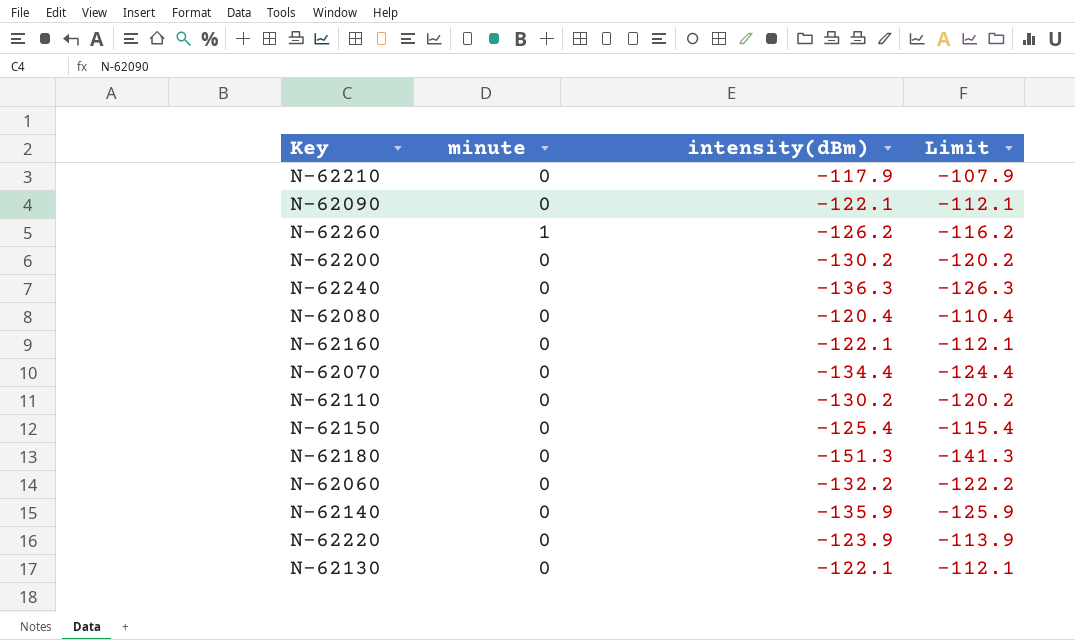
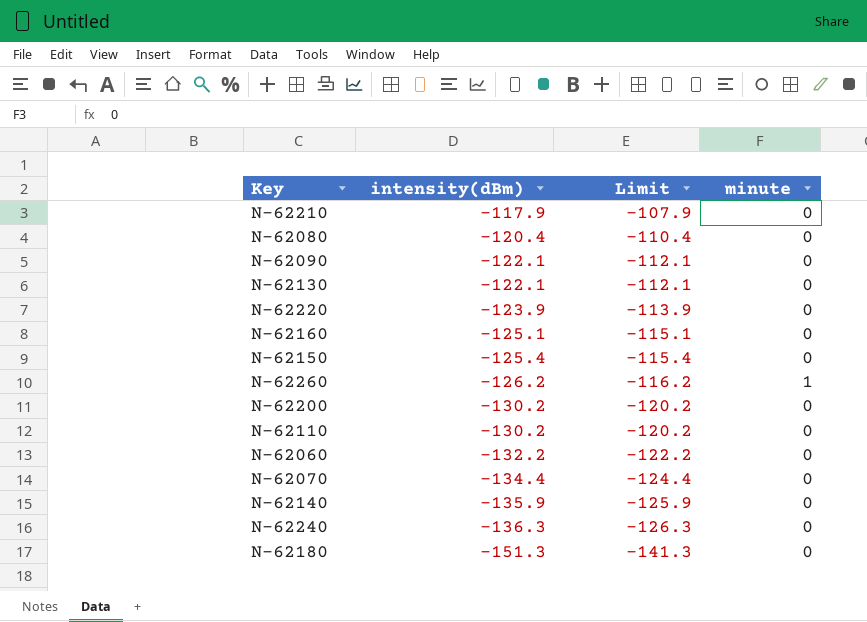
row order: none -> intensity(dBm) descending
column minute | position: 2 -> 4
N-62160 | intensity(dBm): -122.1 -> -125.1
N-62160 | Limit: -112.1 -> -115.1

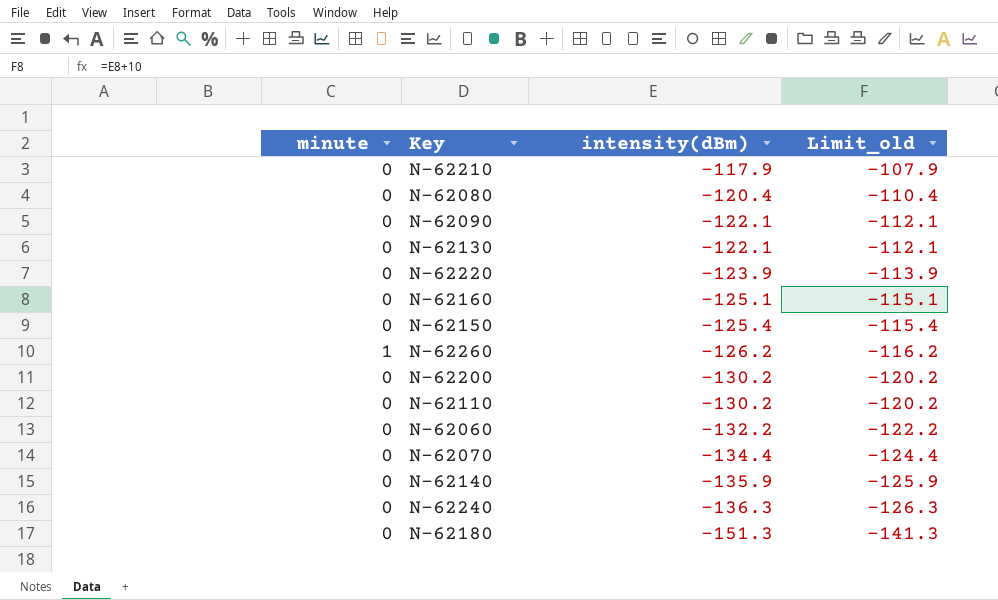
column minute | position: 4 -> 1
column name: Limit -> Limit_old

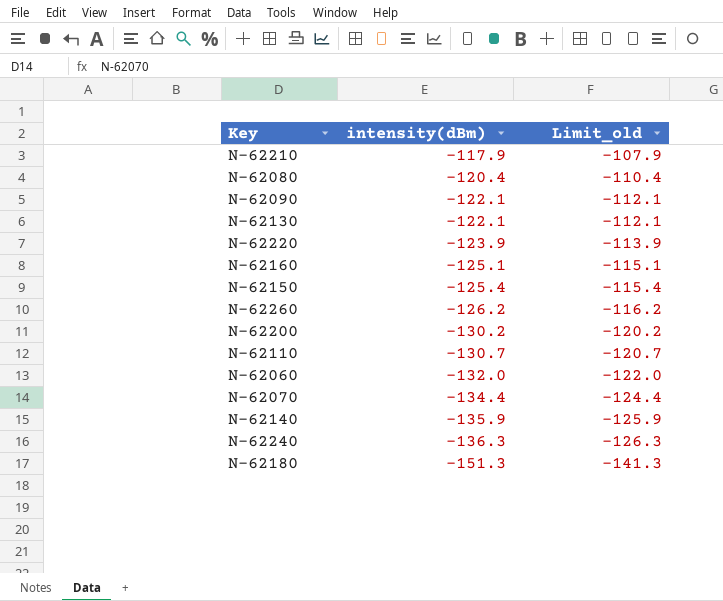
column minute | position: 1 -> none
N-62110 | intensity(dBm): -130.2 -> -130.7
N-62110 | Limit_old: -120.2 -> -120.7
N-62060 | intensity(dBm): -132.2 -> -132.0
N-62060 | Limit_old: -122.2 -> -122.0

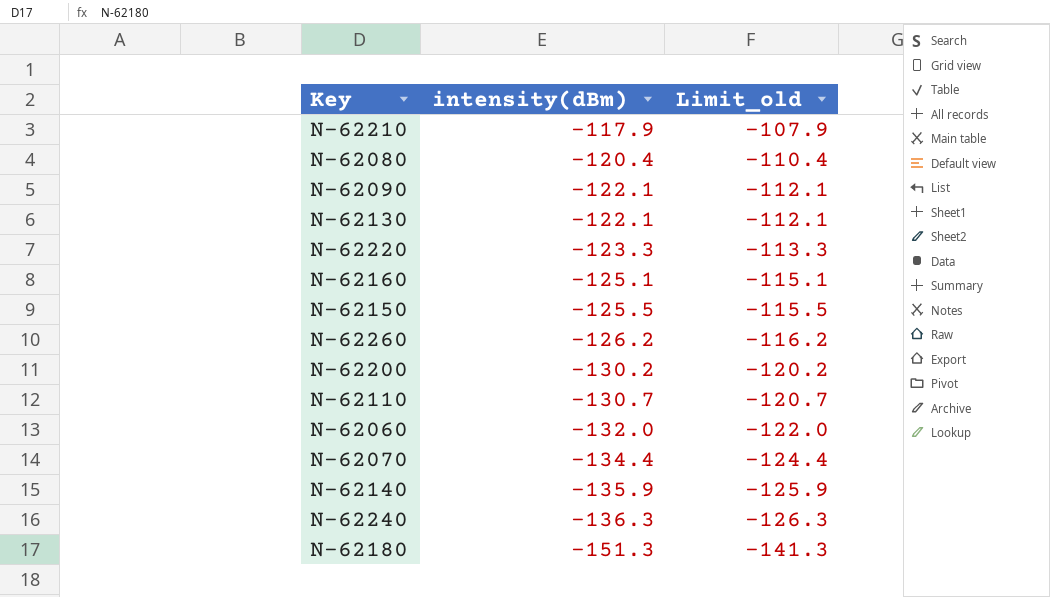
N-62220 | intensity(dBm): -123.9 -> -123.3
N-62220 | Limit_old: -113.9 -> -113.3
N-62150 | intensity(dBm): -125.4 -> -125.5
N-62150 | Limit_old: -115.4 -> -115.5

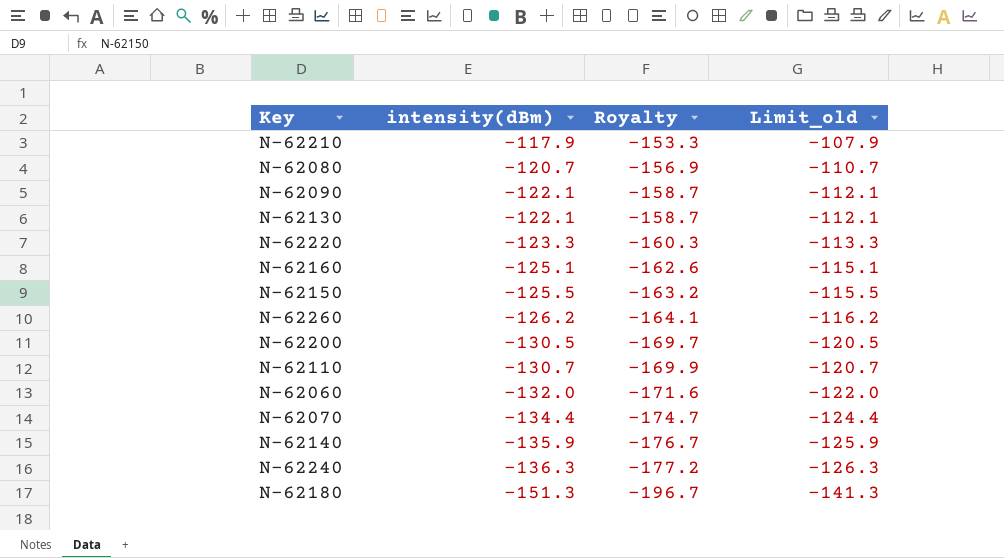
column Royalty | formula: none -> [intensity(dBm)] * 1.3
N-62080 | intensity(dBm): -120.4 -> -120.7
N-62080 | Limit_old: -110.4 -> -110.7
N-62200 | intensity(dBm): -130.2 -> -130.5
N-62200 | Limit_old: -120.2 -> -120.5

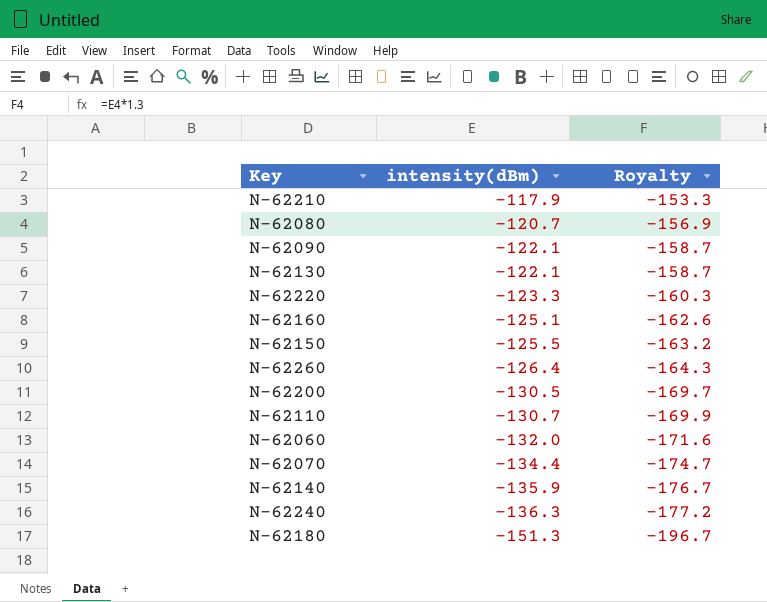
column Limit_old | formula: [intensity(dBm)] + 10 -> none
N-62260 | intensity(dBm): -126.2 -> -126.4
N-62260 | Royalty: -164.1 -> -164.3

